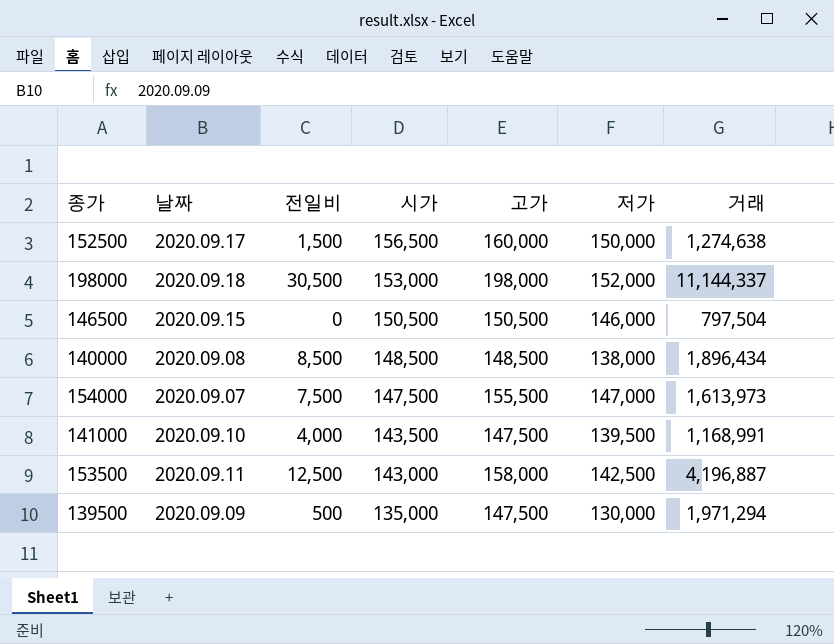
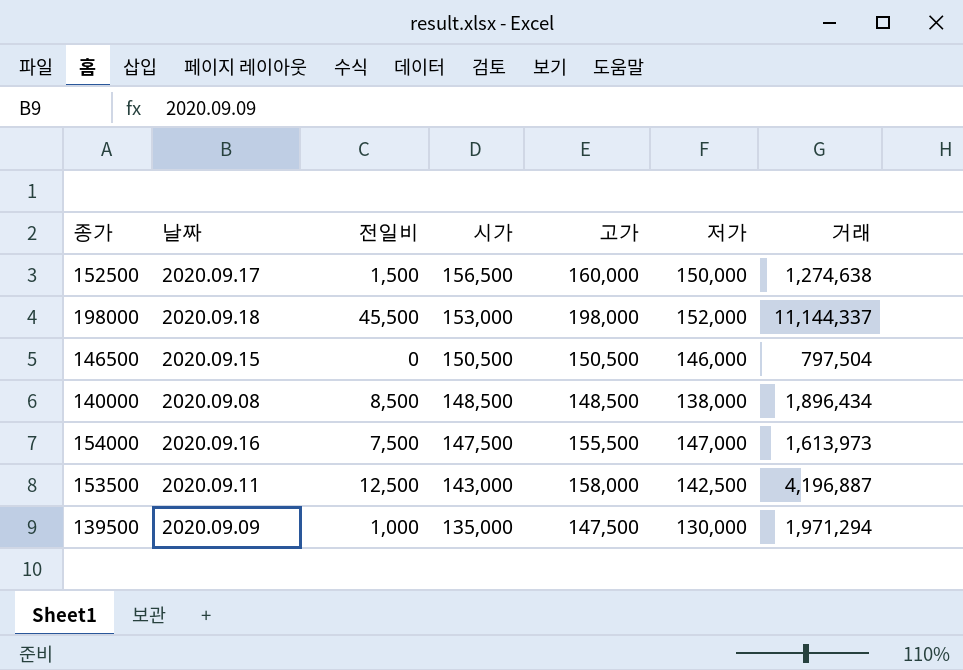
row 141000: 2020.09.10 | 4,000 | 143,500 | 147,500 | 139,500 | 1,168,991 -> none
198000 | 전일비: 30,500 -> 45,500
154000 | 날짜: 2020.09.07 -> 2020.09.16
139500 | 전일비: 500 -> 1,000

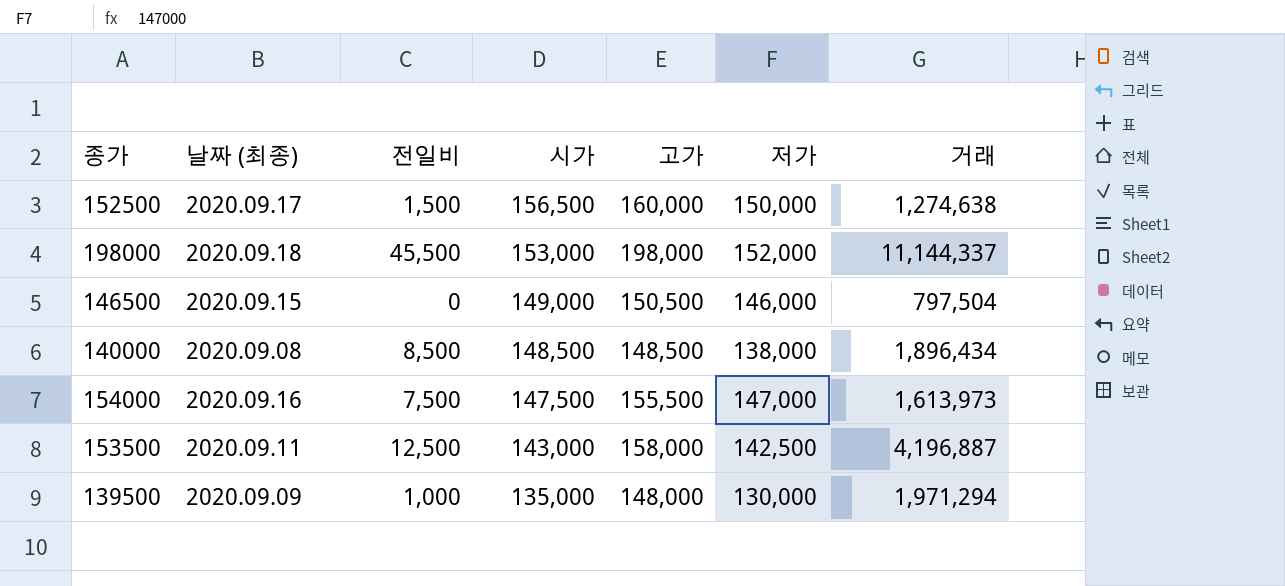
column name: 날짜 -> 날짜 (최종)
146500 | 시가: 150,500 -> 149,000
139500 | 고가: 147,500 -> 148,000

